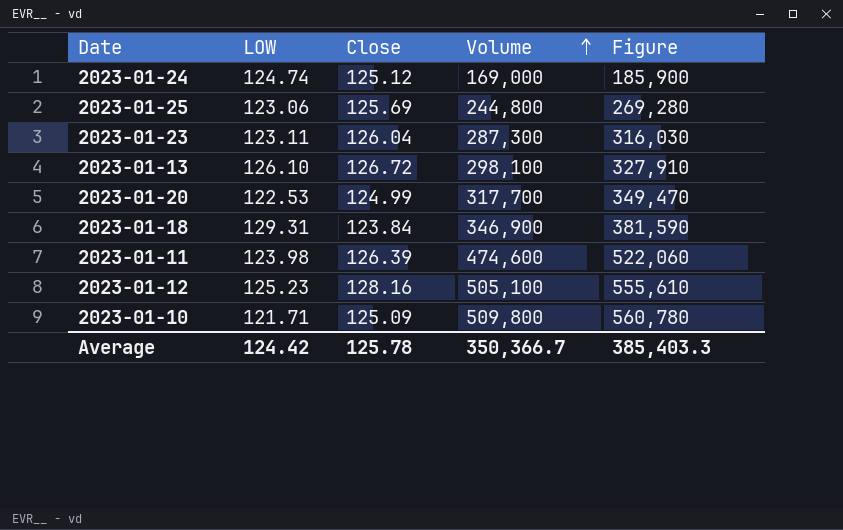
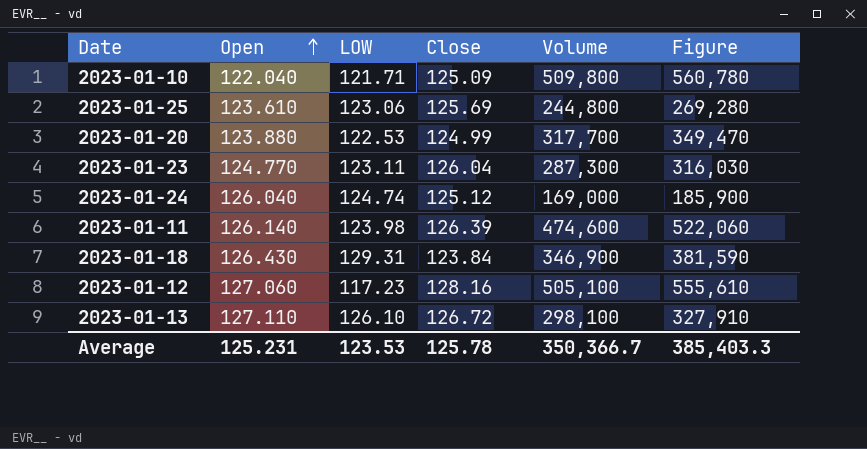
row order: Volume ascending -> Open ascending
column Open | position: none -> 2
2023-01-12 | LOW: 125.23 -> 117.23
Average | LOW: 124.42 -> 123.53

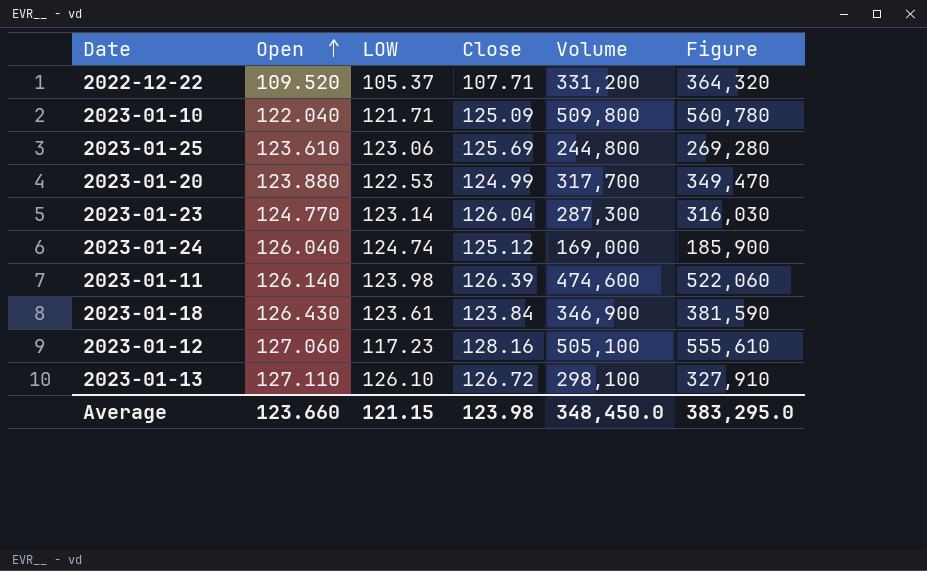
row 2022-12-22: none -> 109.520 | 105.37 | 107.71 | 331,200 | 364,320
2023-01-23 | LOW: 123.11 -> 123.14
2023-01-18 | LOW: 129.31 -> 123.61
Average | Open: 125.231 -> 123.660
Average | LOW: 123.53 -> 121.15
Average | Close: 125.78 -> 123.98
Average | Volume: 350,366.7 -> 348,450.0
Average | Figure: 385,403.3 -> 383,295.0

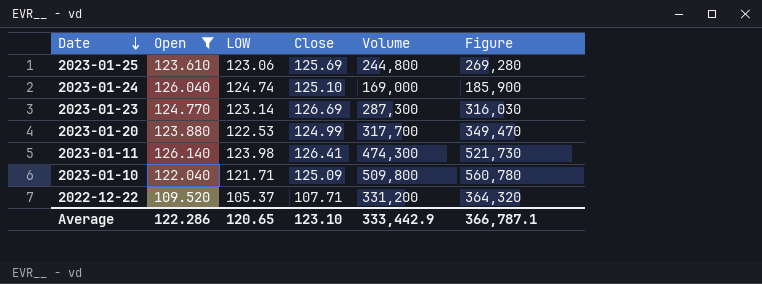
filter: none -> Open <= 126.140
row order: Open ascending -> Date descending
2023-01-24 | Close: 125.12 -> 125.10
2023-01-23 | Close: 126.04 -> 126.69
2023-01-11 | Close: 126.39 -> 126.41
2023-01-11 | Volume: 474,600 -> 474,300
2023-01-11 | Figure: 522,060 -> 521,730
Average | Open: 123.660 -> 122.286
Average | LOW: 121.15 -> 120.65
Average | Close: 123.98 -> 123.10
Average | Volume: 348,450.0 -> 333,442.9
Average | Figure: 383,295.0 -> 366,787.1

